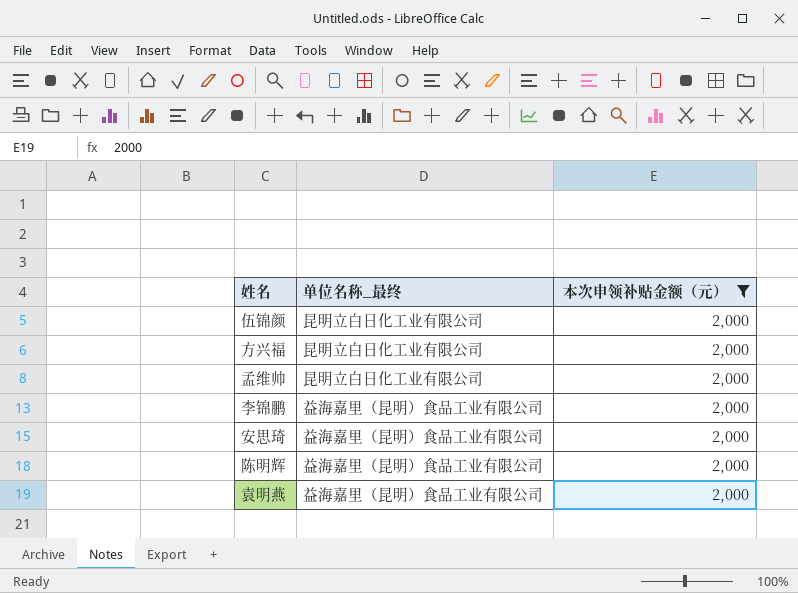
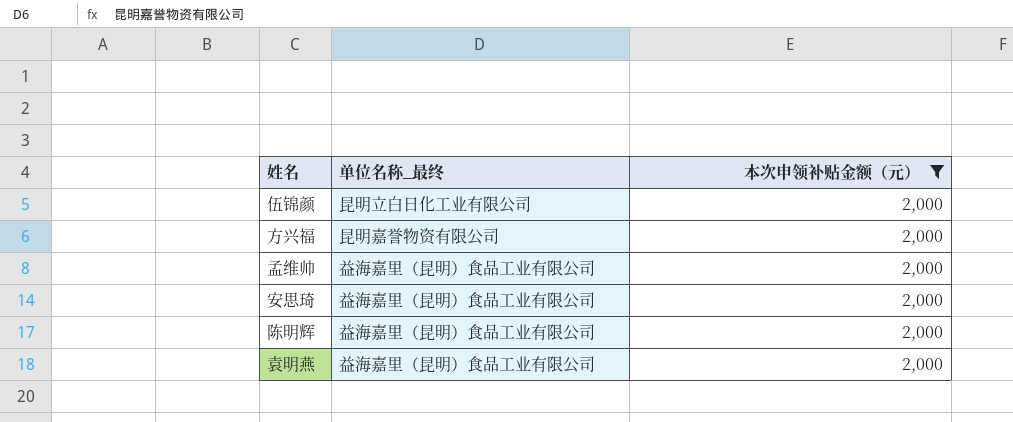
row 李锦鹏: 益海嘉里（昆明）食品工业有限公司 | 2,000 -> none
方兴福 | 单位名称_最终: 昆明立白日化工业有限公司 -> 昆明嘉誉物资有限公司
孟维帅 | 单位名称_最终: 昆明立白日化工业有限公司 -> 益海嘉里（昆明）食品工业有限公司

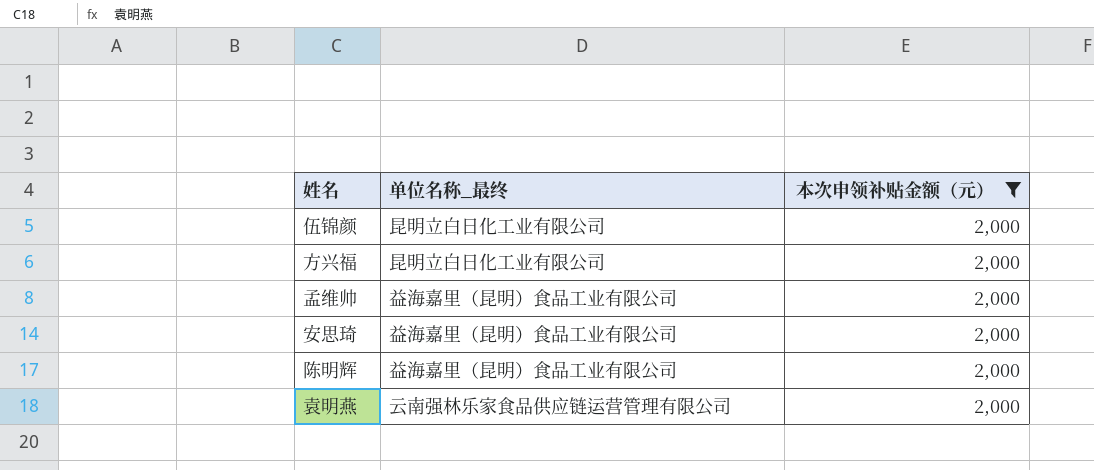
方兴福 | 单位名称_最终: 昆明嘉誉物资有限公司 -> 昆明立白日化工业有限公司
袁明燕 | 单位名称_最终: 益海嘉里（昆明）食品工业有限公司 -> 云南强林乐家食品供应链运营管理有限公司

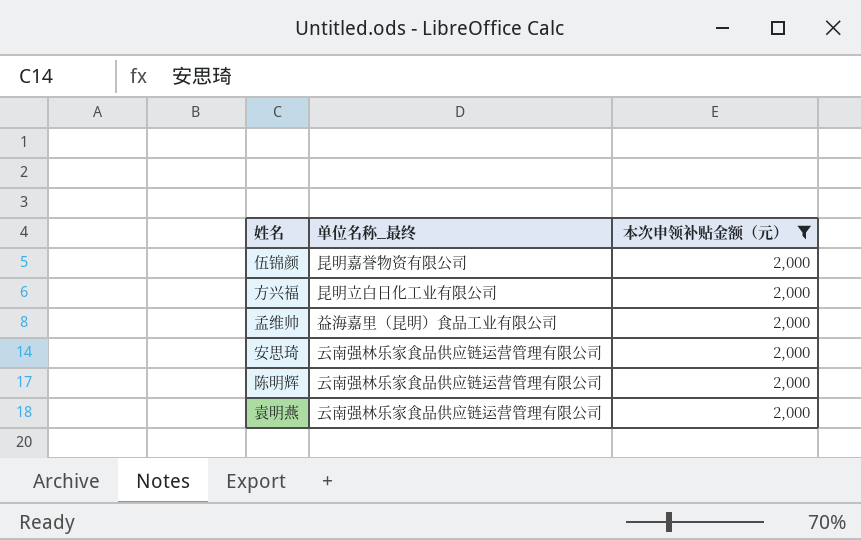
伍锦颜 | 单位名称_最终: 昆明立白日化工业有限公司 -> 昆明嘉誉物资有限公司
安思琦 | 单位名称_最终: 益海嘉里（昆明）食品工业有限公司 -> 云南强林乐家食品供应链运营管理有限公司
陈明辉 | 单位名称_最终: 益海嘉里（昆明）食品工业有限公司 -> 云南强林乐家食品供应链运营管理有限公司

